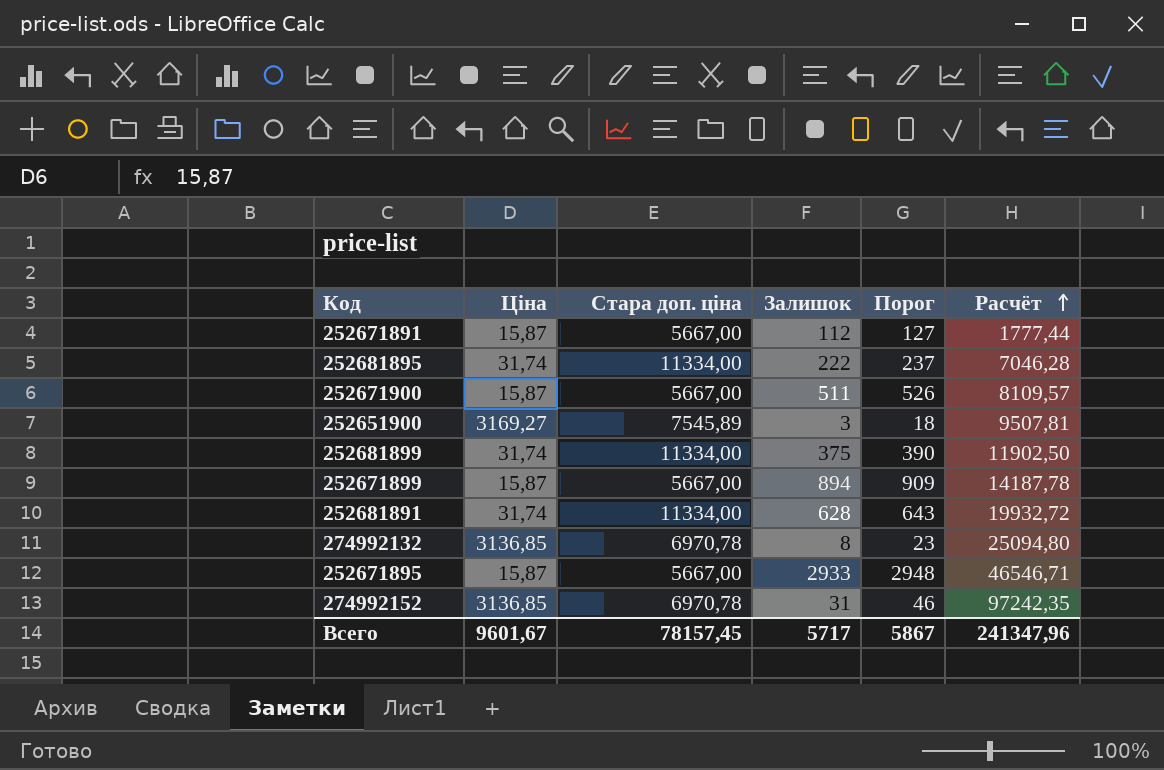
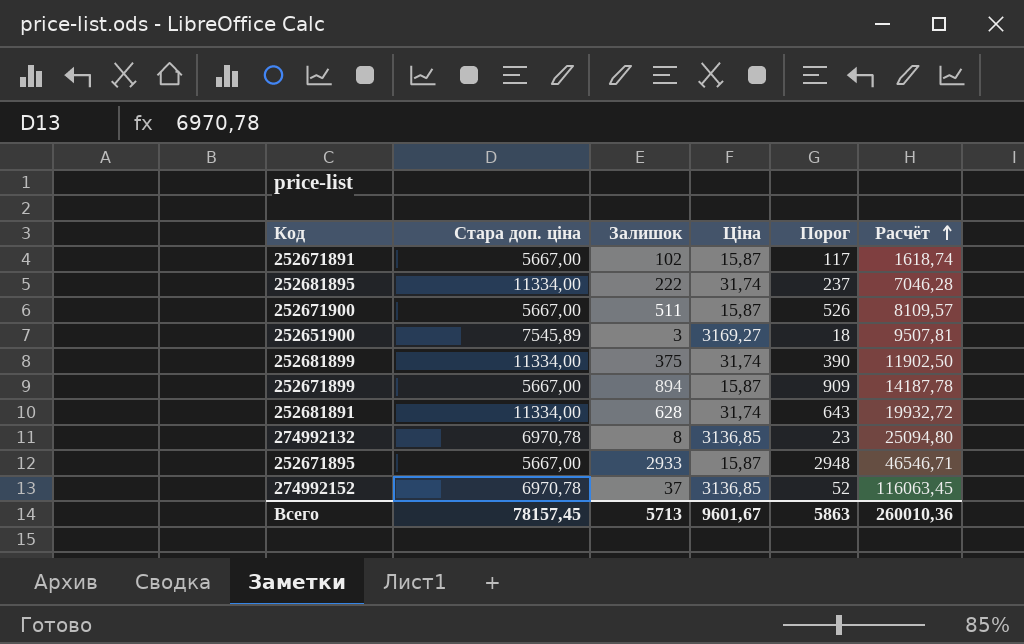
column Ціна | position: 2 -> 4
252671891 | Залишок: 112 -> 102
252671891 | Порог: 127 -> 117
252671891 | Расчёт: 1777,44 -> 1618,74
274992152 | Залишок: 31 -> 37
274992152 | Порог: 46 -> 52
274992152 | Расчёт: 97242,35 -> 116063,45
Всего | Залишок: 5717 -> 5713
Всего | Порог: 5867 -> 5863
Всего | Расчёт: 241347,96 -> 260010,36

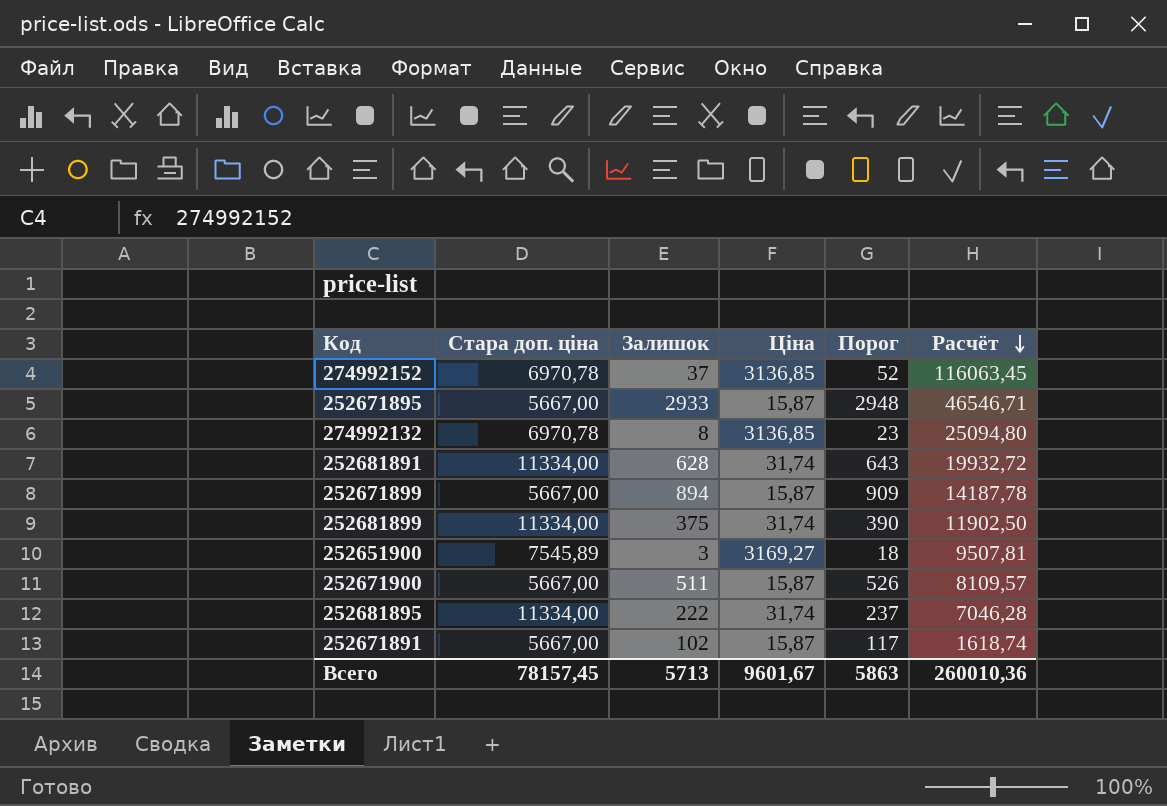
row order: Расчёт ascending -> Расчёт descending

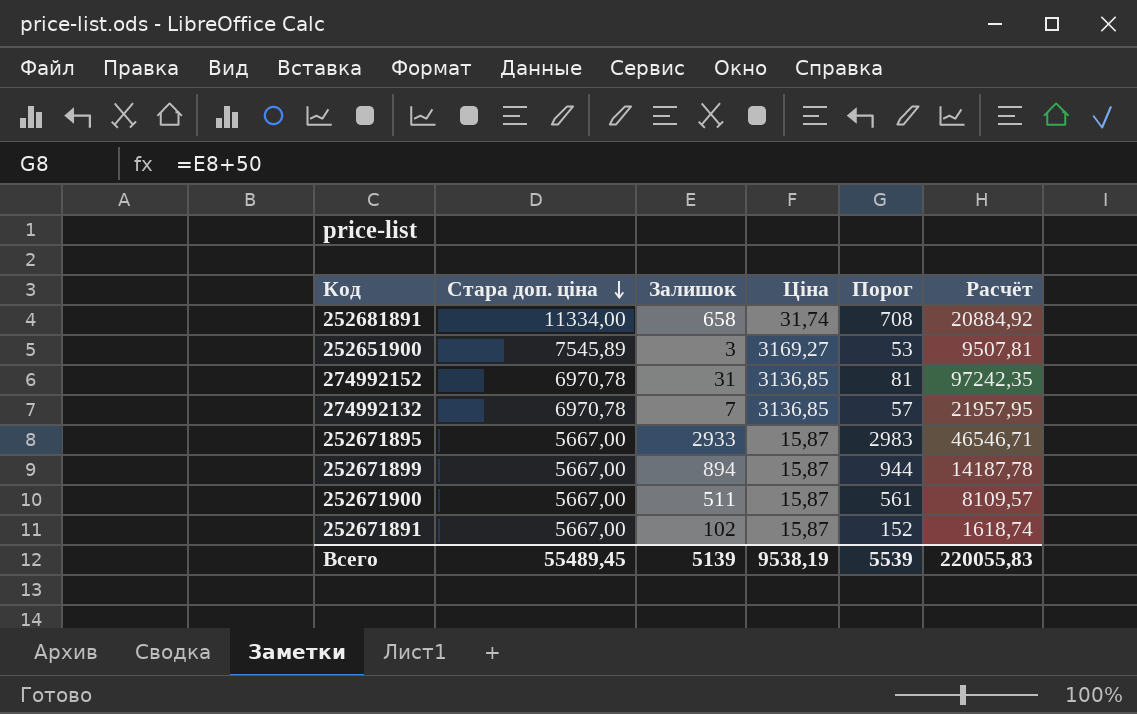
row order: Расчёт descending -> Стара доп. ціна descending
column Порог | formula: [Залишок] + 15 -> [Залишок] + 50
row 252681899: 11334,00 | 375 | 31,74 | 390 | 11902,50 -> none
row 252681895: 11334,00 | 222 | 31,74 | 237 | 7046,28 -> none
252681891 | Залишок: 628 -> 658
252681891 | Расчёт: 19932,72 -> 20884,92
274992152 | Залишок: 37 -> 31
274992152 | Расчёт: 116063,45 -> 97242,35
274992132 | Залишок: 8 -> 7
274992132 | Расчёт: 25094,80 -> 21957,95
Всего | Стара доп. ціна: 78157,45 -> 55489,45
Всего | Залишок: 5713 -> 5139
Всего | Ціна: 9601,67 -> 9538,19
Всего | Порог: 5863 -> 5539
Всего | Расчёт: 260010,36 -> 220055,83

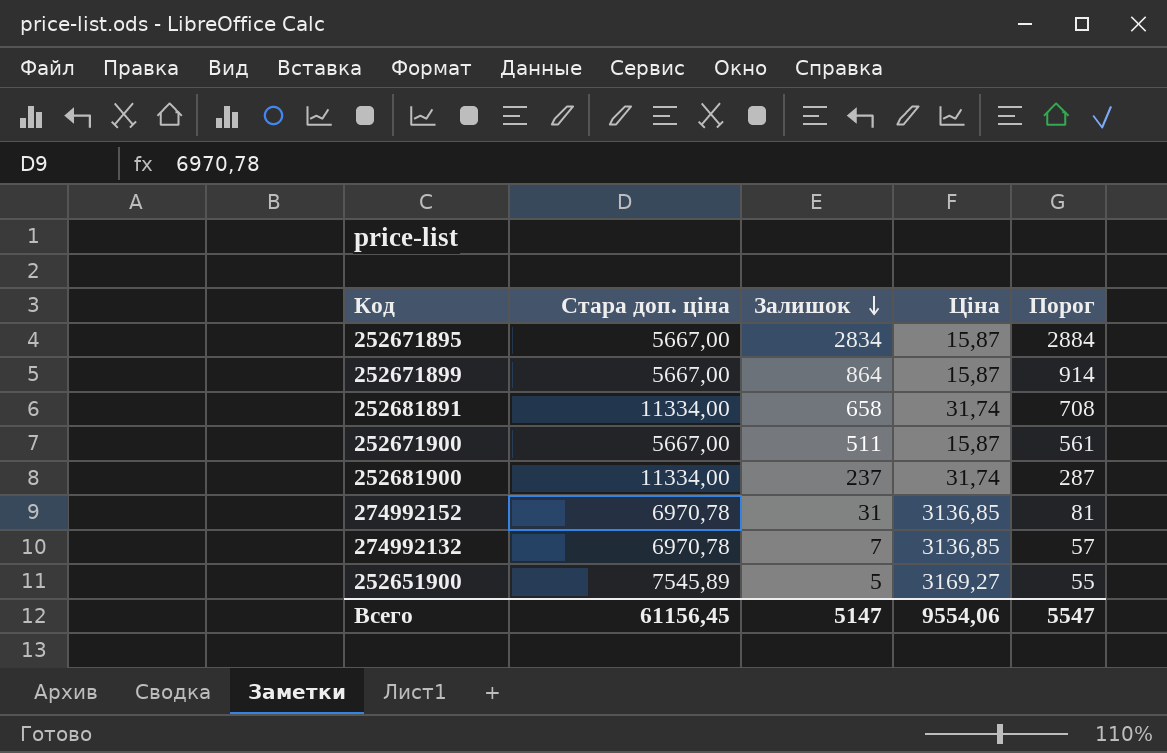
row order: Стара доп. ціна descending -> Залишок descending
column Расчёт | formula: [Залишок] * [Ціна] -> none
row 252671891: 5667,00 | 102 | 15,87 | 152 | 1618,74 -> none
252671895 | Залишок: 2933 -> 2834
252671895 | Порог: 2983 -> 2884
252671899 | Залишок: 894 -> 864
252671899 | Порог: 944 -> 914
row 252681900: none -> 11334,00 | 237 | 31,74 | 287
252651900 | Залишок: 3 -> 5
252651900 | Порог: 53 -> 55
Всего | Стара доп. ціна: 55489,45 -> 61156,45
Всего | Залишок: 5139 -> 5147
Всего | Ціна: 9538,19 -> 9554,06
Всего | Порог: 5539 -> 5547

